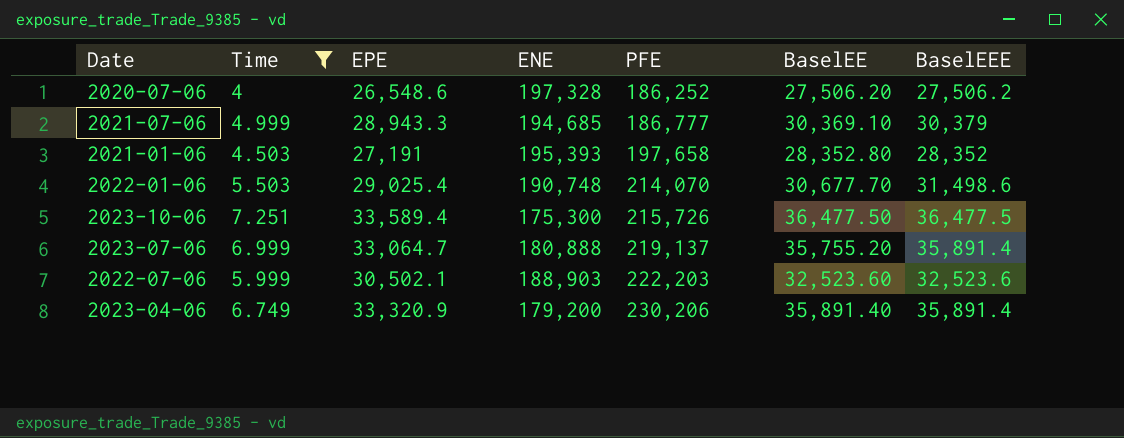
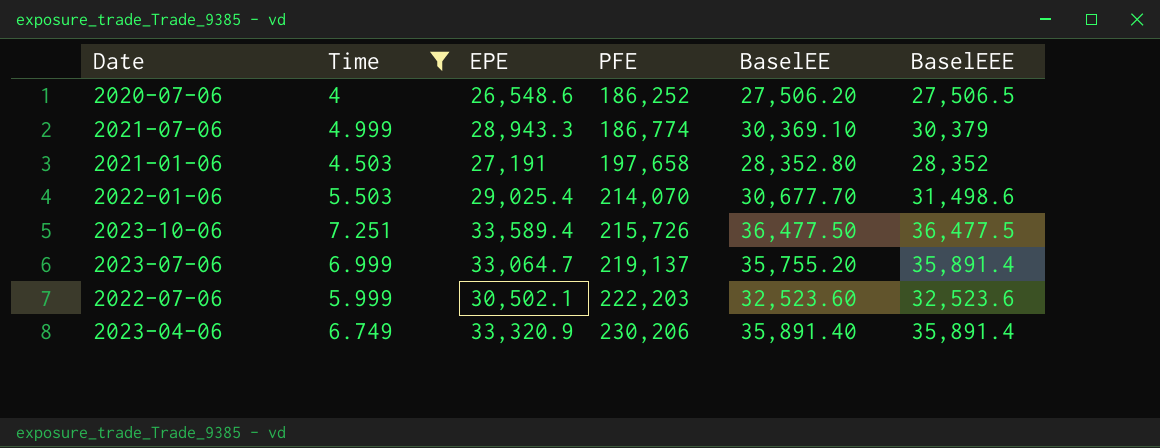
column ENE | position: 4 -> none
2020-07-06 | BaselEEE: 27,506.2 -> 27,506.5
2021-07-06 | PFE: 186,777 -> 186,774

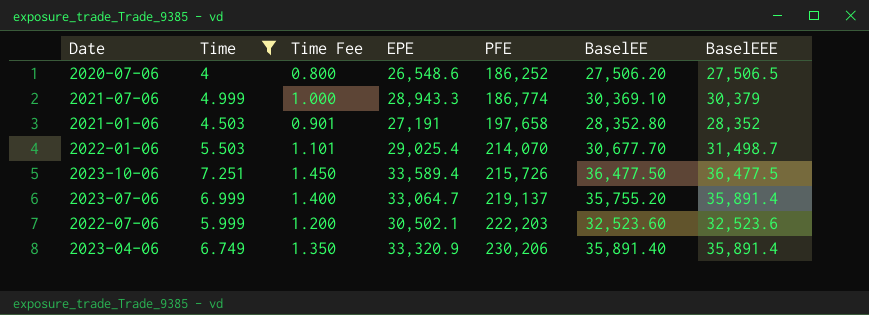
column Time Fee | formula: none -> [Time] * 0.2
2022-01-06 | BaselEEE: 31,498.6 -> 31,498.7

